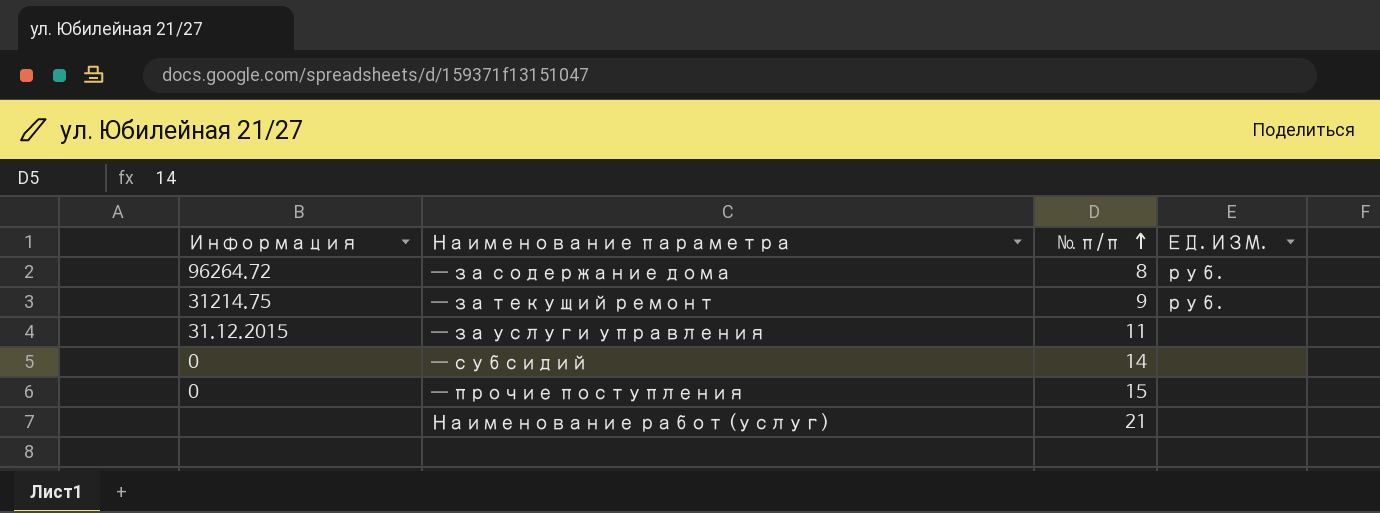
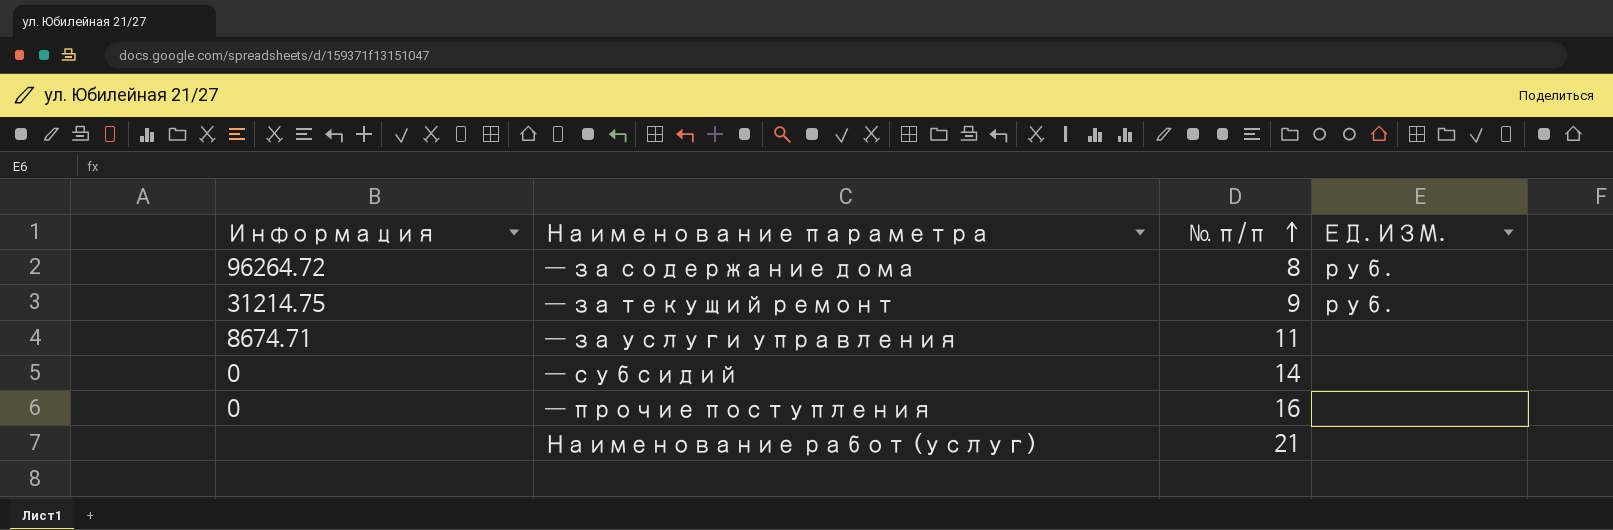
— за услуги управления | Информация: 31.12.2015 -> 8674.71
— прочие поступления | № п/п: 15 -> 16

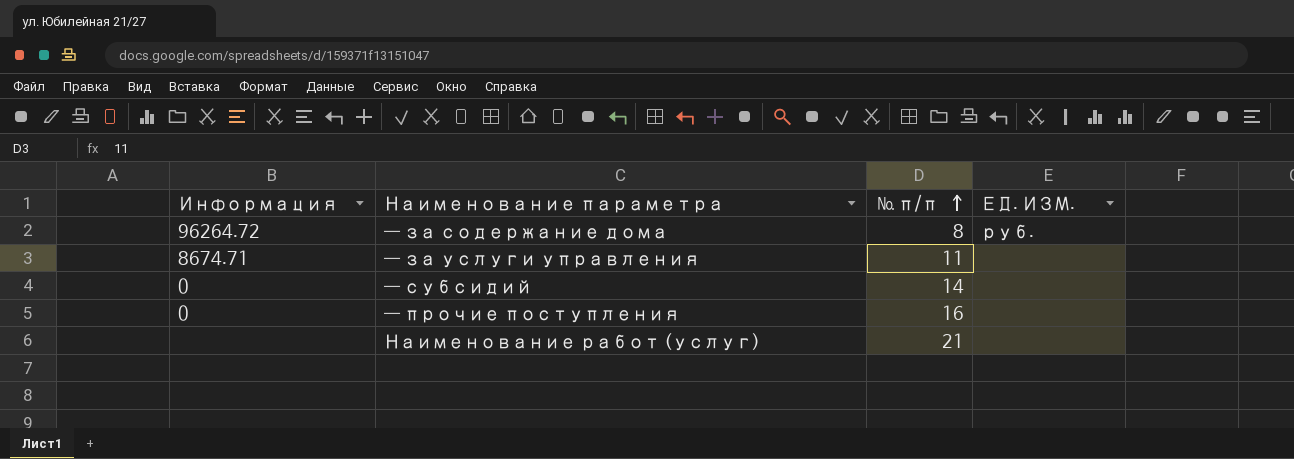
row — за текущий ремонт: 31214.75 | 9 | руб. -> none

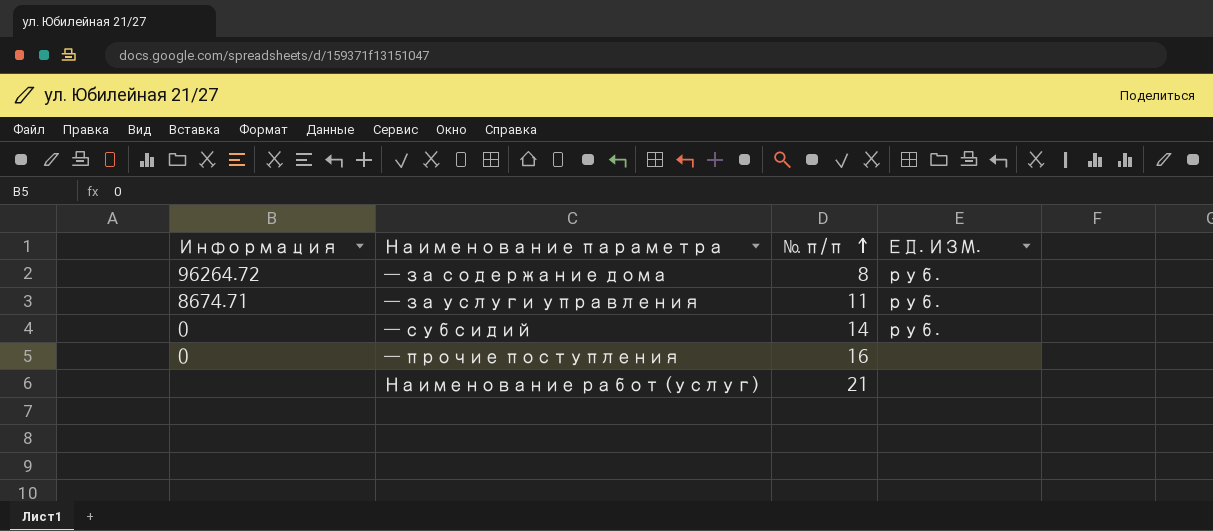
— за услуги управления | ЕД. ИЗМ.: none -> руб.
— субсидий | ЕД. ИЗМ.: none -> руб.

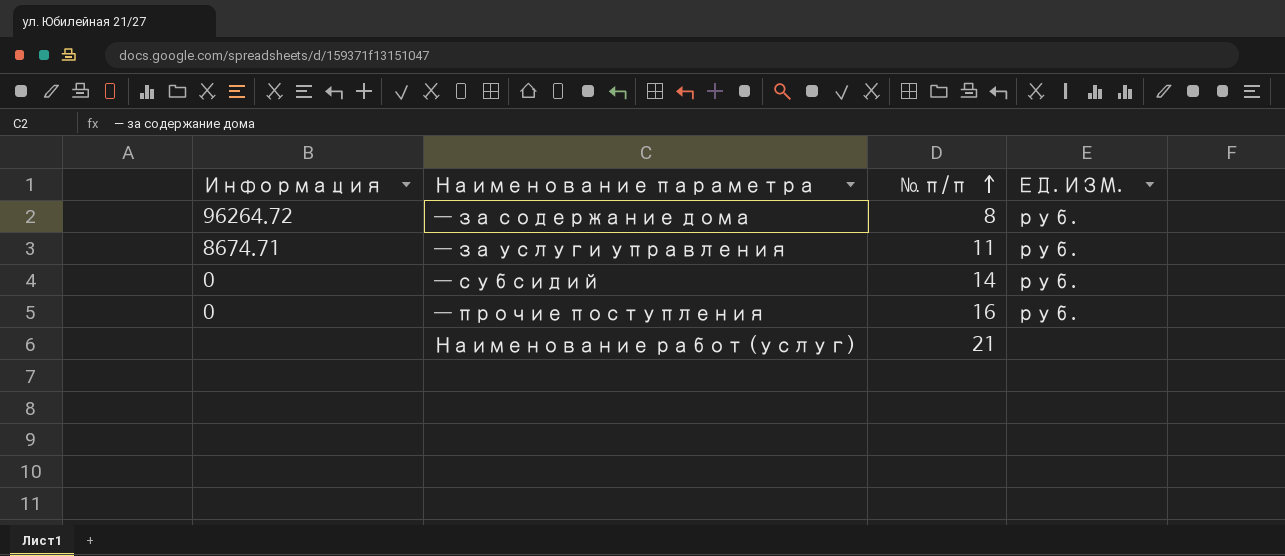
— прочие поступления | ЕД. ИЗМ.: none -> руб.

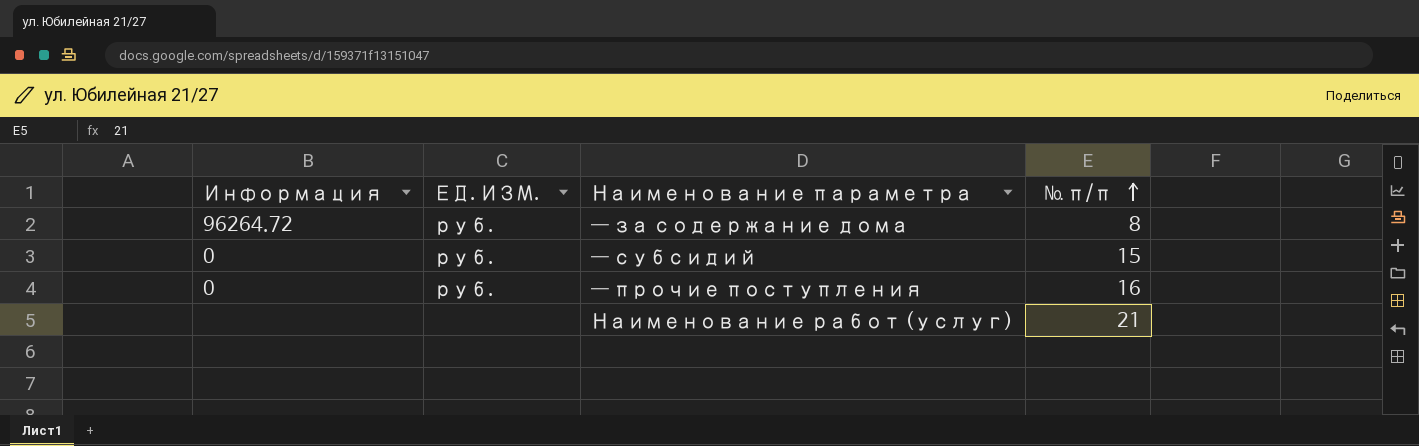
column ЕД. ИЗМ. | position: 4 -> 2
row — за услуги управления: 8674.71 | 11 | руб. -> none
— субсидий | № п/п: 14 -> 15

